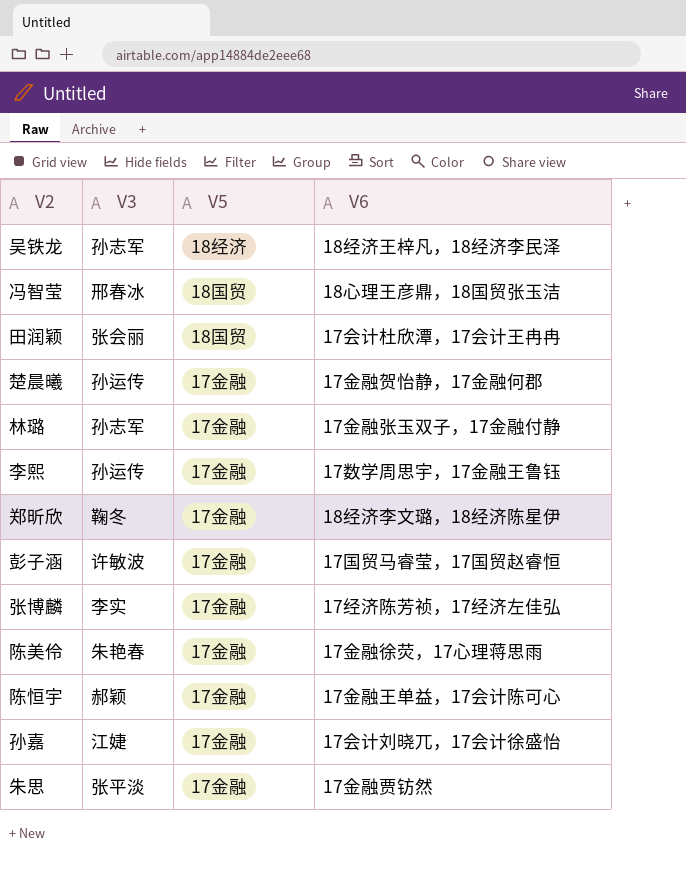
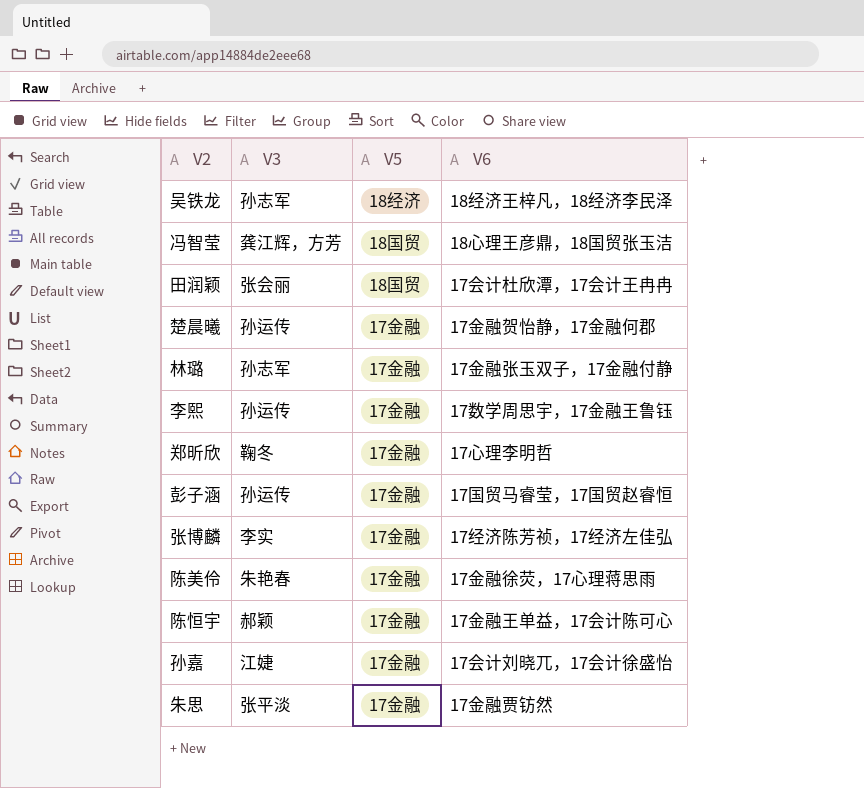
冯智莹 | V3: 邢春冰 -> 龚江辉，方芳
郑昕欣 | V6: 18经济李文璐，18经济陈星伊 -> 17心理李明哲
彭子涵 | V3: 许敏波 -> 孙运传

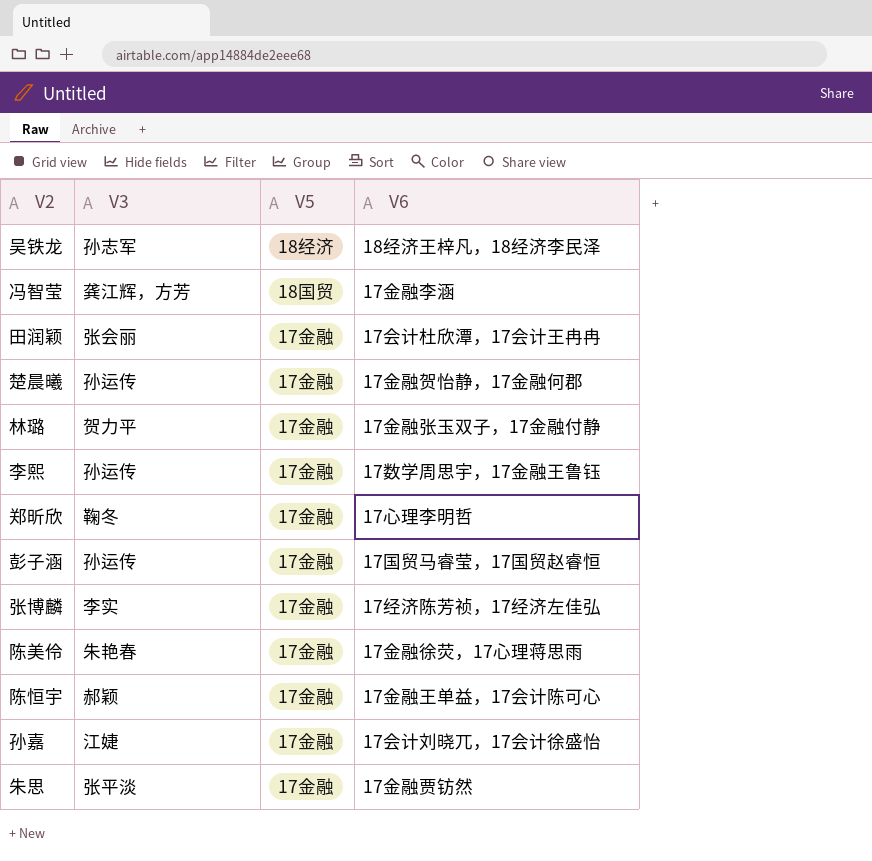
冯智莹 | V6: 18心理王彦鼎，18国贸张玉洁 -> 17金融李涵
田润颖 | V5: 18国贸 -> 17金融
林璐 | V3: 孙志军 -> 贺力平

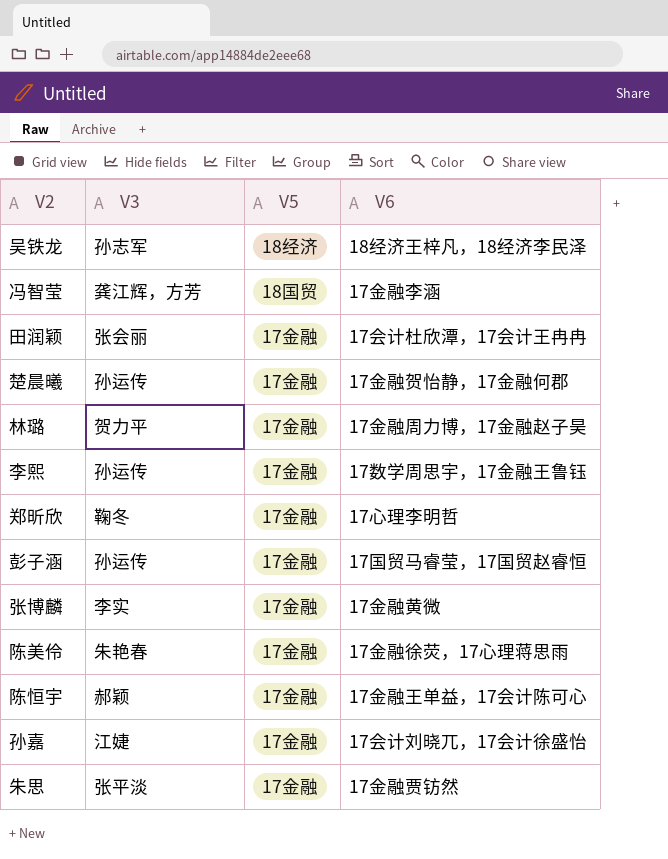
林璐 | V6: 17金融张玉双子，17金融付静 -> 17金融周力博，17金融赵子昊
张博麟 | V6: 17经济陈芳祯，17经济左佳弘 -> 17金融黄微

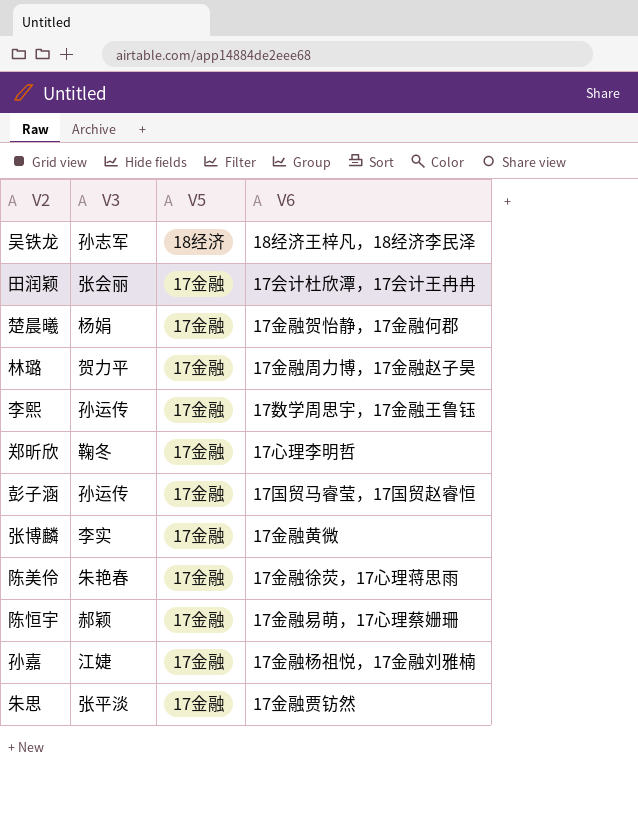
row 冯智莹: 龚江辉，方芳 | 18国贸 | 17金融李涵 -> none
楚晨曦 | V3: 孙运传 -> 杨娟
陈恒宇 | V6: 17金融王单益，17会计陈可心 -> 17金融易萌，17心理蔡姗珊
孙嘉 | V6: 17会计刘晓兀，17会计徐盛怡 -> 17金融杨祖悦，17金融刘雅楠

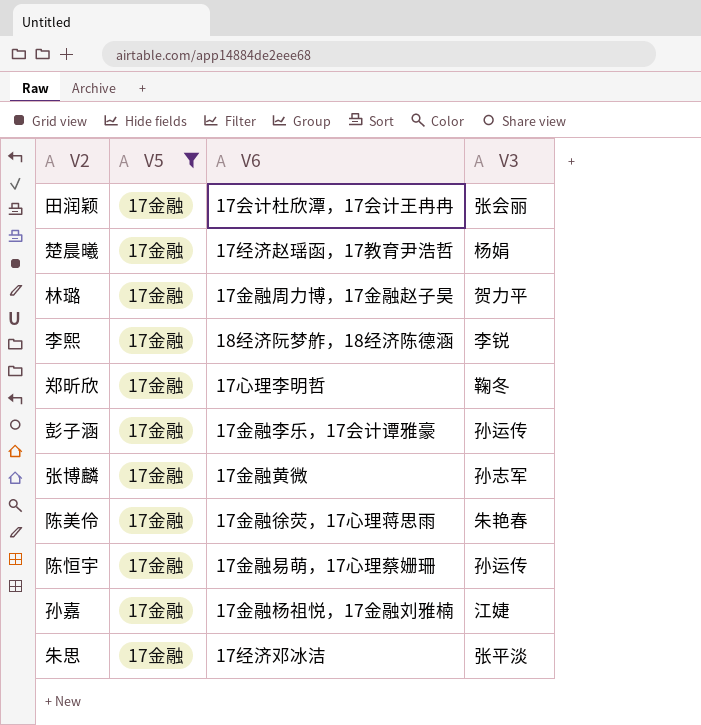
filter: none -> V5 = 17金融
column V3 | position: 2 -> 4
楚晨曦 | V6: 17金融贺怡静，17金融何郡 -> 17经济赵瑶函，17教育尹浩哲
李熙 | V6: 17数学周思宇，17金融王鲁钰 -> 18经济阮梦舴，18经济陈德涵
李熙 | V3: 孙运传 -> 李锐
彭子涵 | V6: 17国贸马睿莹，17国贸赵睿恒 -> 17金融李乐，17会计谭雅豪
张博麟 | V3: 李实 -> 孙志军
陈恒宇 | V3: 郝颖 -> 孙运传
朱思 | V6: 17金融贾钫然 -> 17经济邓冰洁

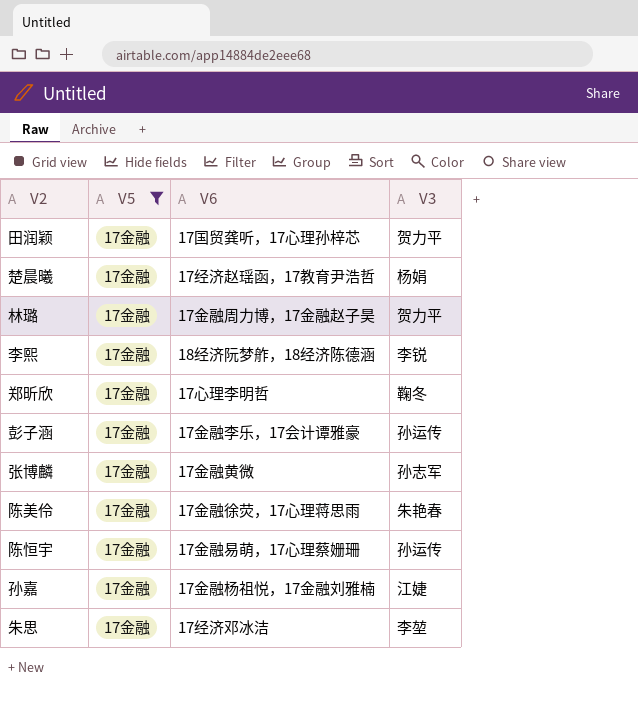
田润颖 | V6: 17会计杜欣潭，17会计王冉冉 -> 17国贸龚听，17心理孙梓芯
田润颖 | V3: 张会丽 -> 贺力平
朱思 | V3: 张平淡 -> 李堃

